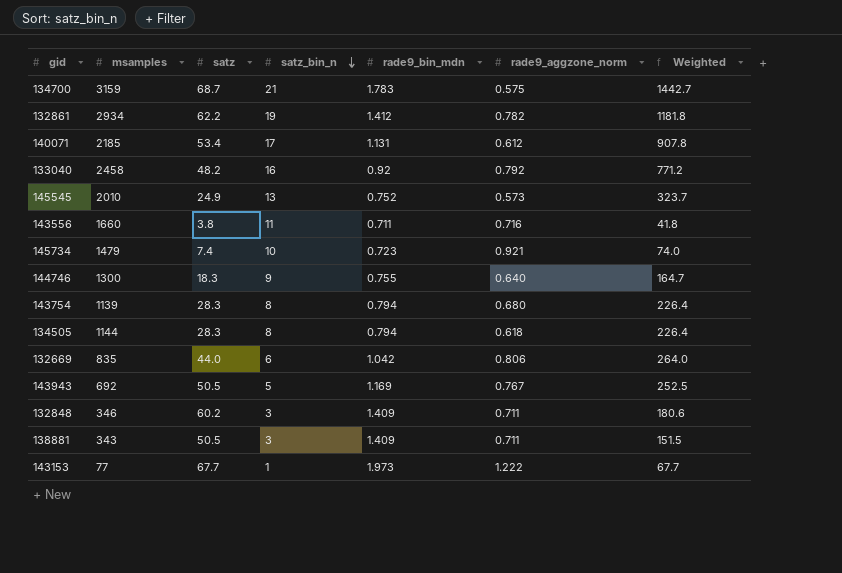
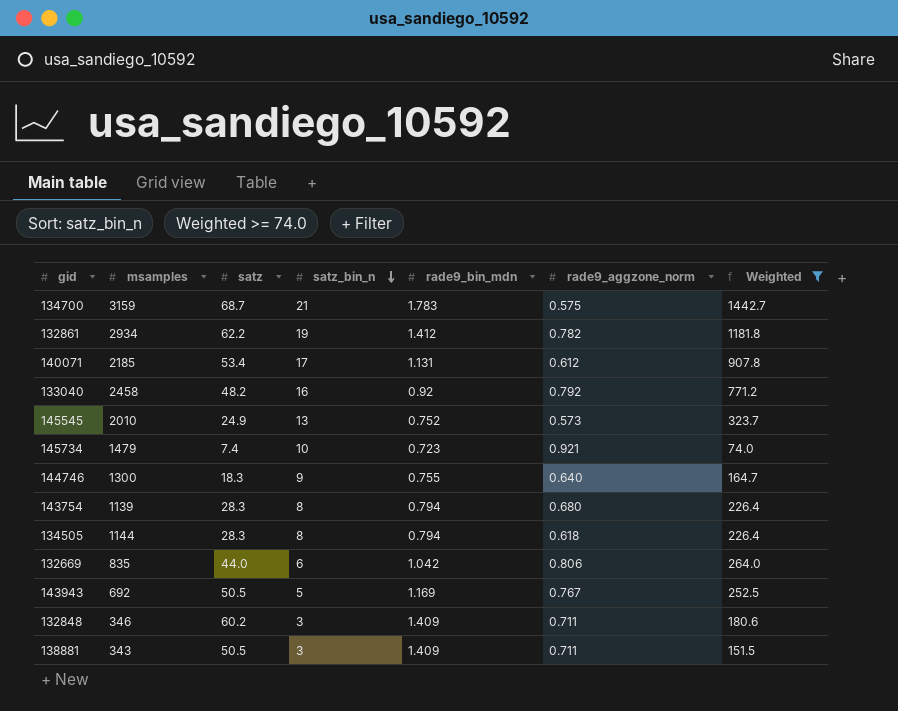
filter: none -> Weighted >= 74.0

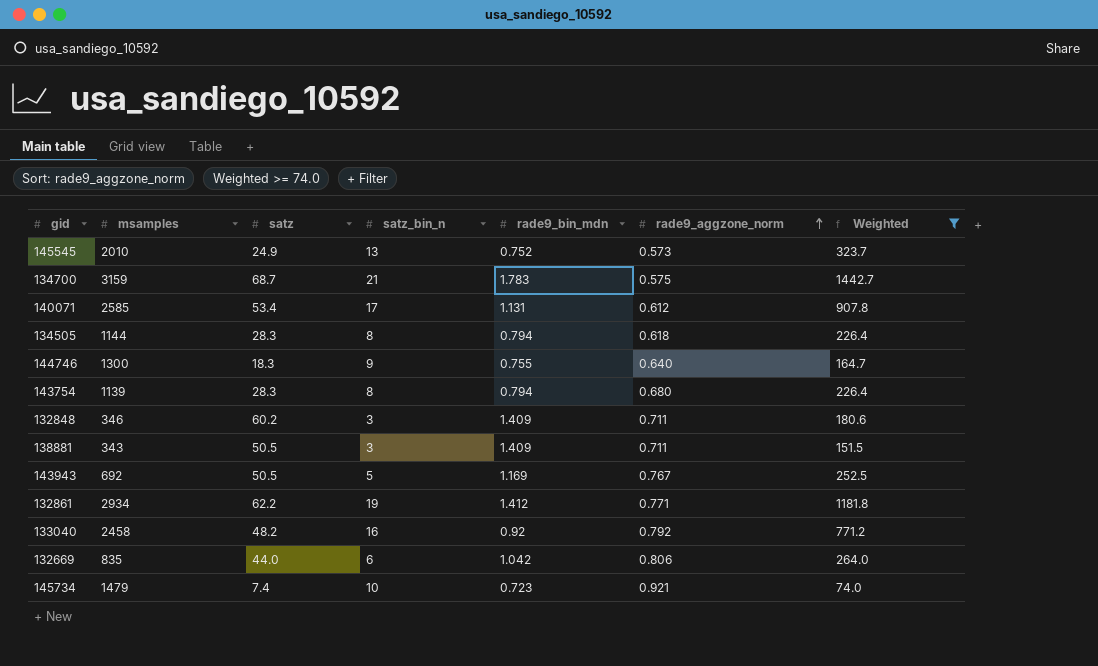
row order: satz_bin_n descending -> rade9_aggzone_norm ascending
140071 | msamples: 2185 -> 2585
132861 | rade9_aggzone_norm: 0.782 -> 0.771

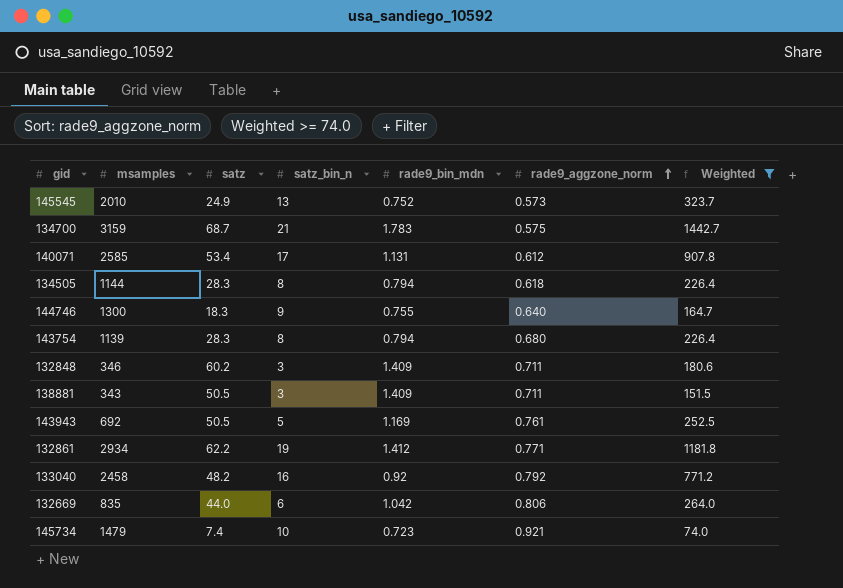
143943 | rade9_aggzone_norm: 0.767 -> 0.761

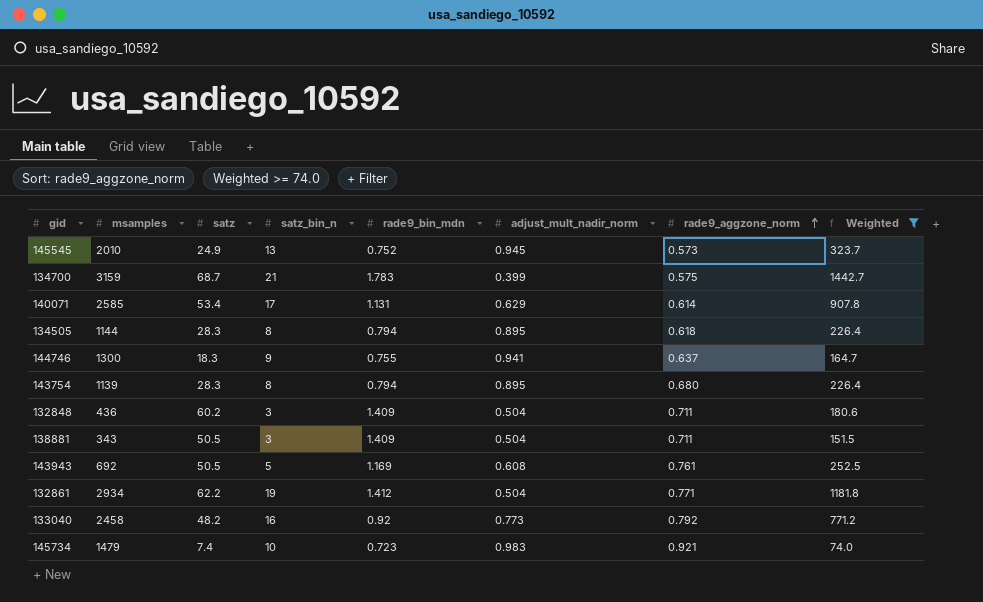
column adjust_mult_nadir_norm | position: none -> 6
row 132669: 835 | 44.0 | 6 | 1.042 | 0.806 | 264.0 -> none
140071 | rade9_aggzone_norm: 0.612 -> 0.614
144746 | rade9_aggzone_norm: 0.640 -> 0.637
132848 | msamples: 346 -> 436

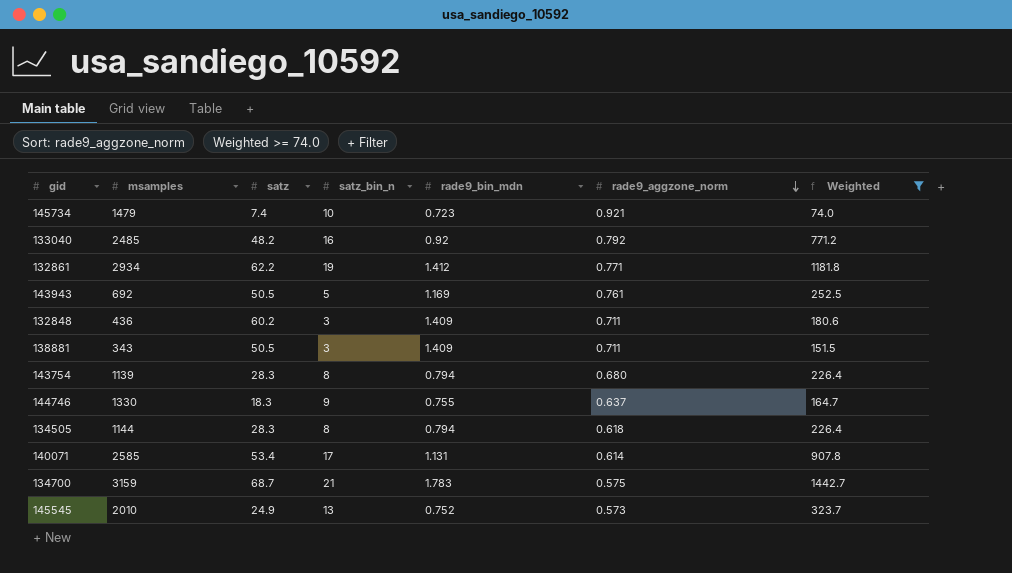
row order: rade9_aggzone_norm ascending -> rade9_aggzone_norm descending
column adjust_mult_nadir_norm | position: 6 -> none
133040 | msamples: 2458 -> 2485
144746 | msamples: 1300 -> 1330

